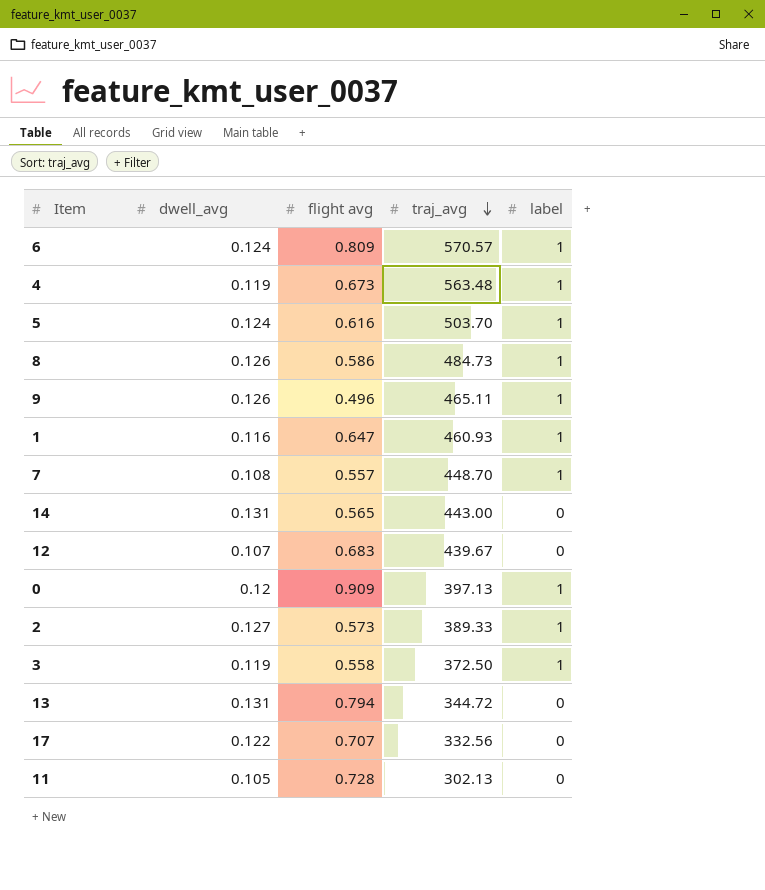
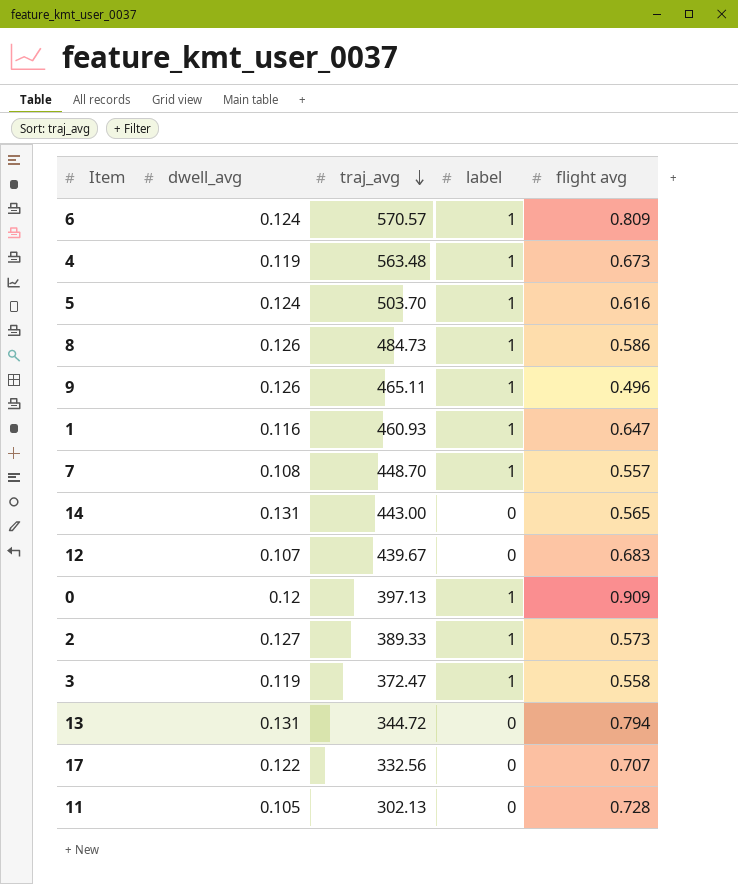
column flight avg | position: 3 -> 5
3 | traj_avg: 372.50 -> 372.47

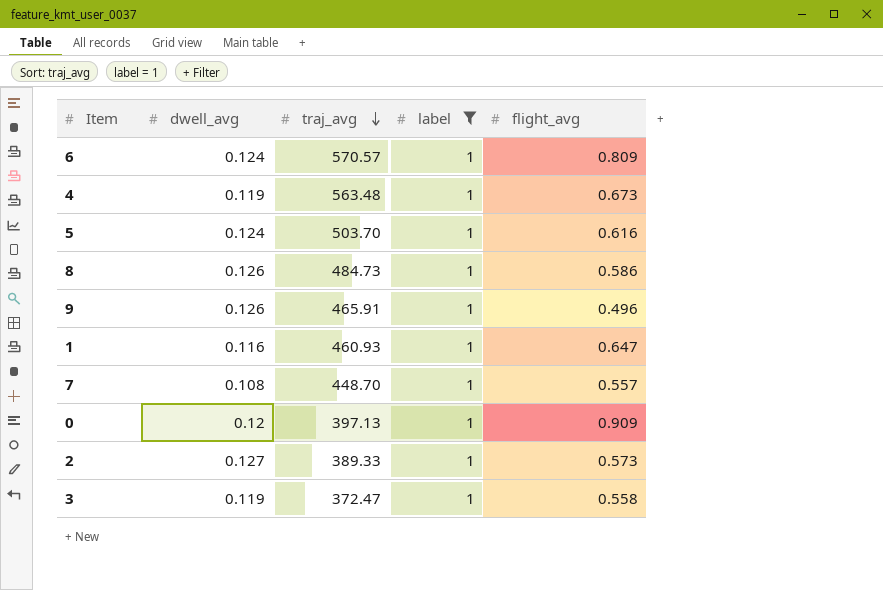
filter: none -> label = 1
column name: flight avg -> flight_avg
9 | traj_avg: 465.11 -> 465.91

